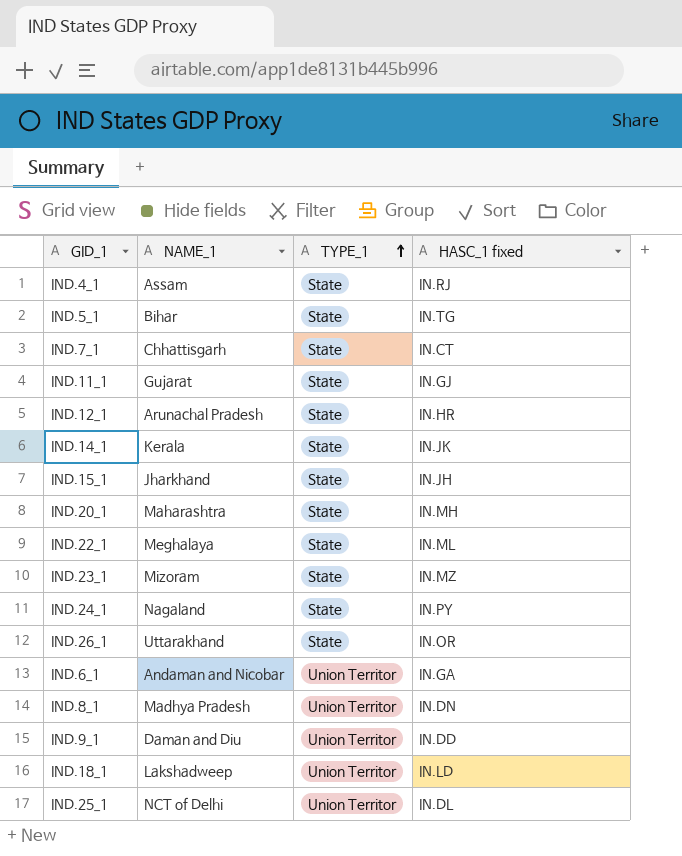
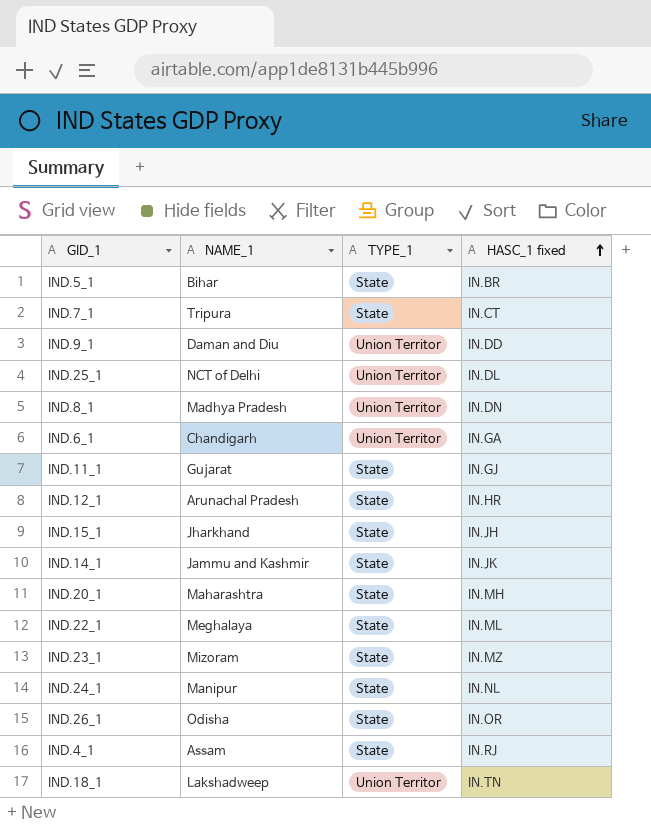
row order: TYPE_1 ascending -> HASC_1 fixed ascending
IND.5_1 | HASC_1 fixed: IN.TG -> IN.BR
IND.7_1 | NAME_1: Chhattisgarh -> Tripura
IND.6_1 | NAME_1: Andaman and Nicobar -> Chandigarh
IND.14_1 | NAME_1: Kerala -> Jammu and Kashmir
IND.24_1 | NAME_1: Nagaland -> Manipur
IND.24_1 | HASC_1 fixed: IN.PY -> IN.NL
IND.26_1 | NAME_1: Uttarakhand -> Odisha
IND.18_1 | HASC_1 fixed: IN.LD -> IN.TN

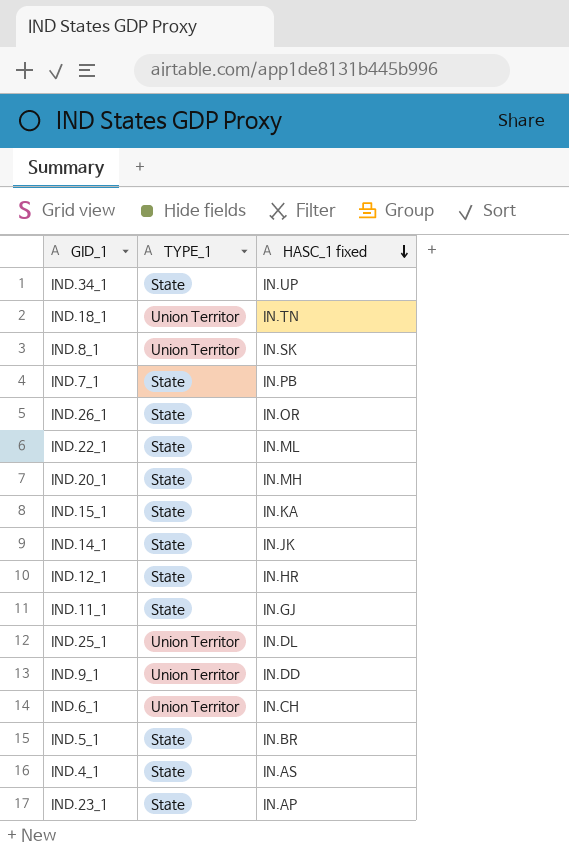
row order: HASC_1 fixed ascending -> HASC_1 fixed descending
column NAME_1 | position: 2 -> none
row IND.24_1: Manipur | State | IN.NL -> none
row IND.34_1: none -> State | IN.UP
IND.8_1 | HASC_1 fixed: IN.DN -> IN.SK
IND.7_1 | HASC_1 fixed: IN.CT -> IN.PB
IND.15_1 | HASC_1 fixed: IN.JH -> IN.KA
IND.6_1 | HASC_1 fixed: IN.GA -> IN.CH
IND.4_1 | HASC_1 fixed: IN.RJ -> IN.AS
IND.23_1 | HASC_1 fixed: IN.MZ -> IN.AP

